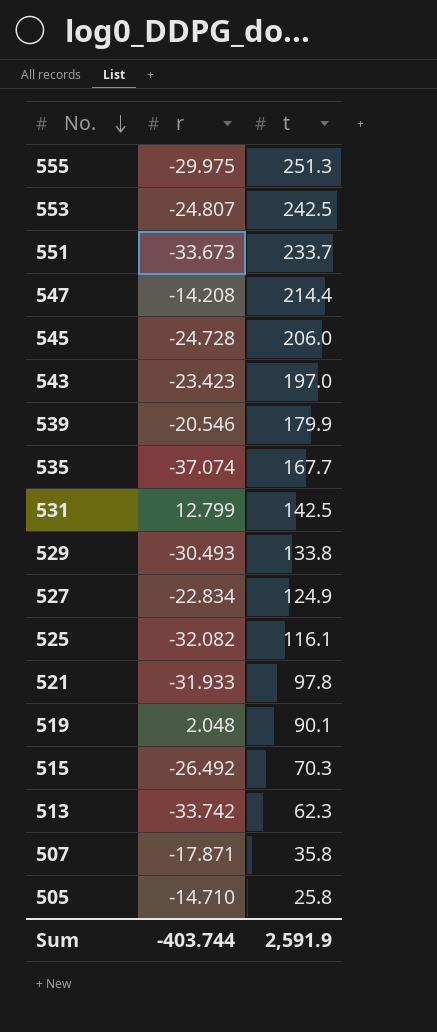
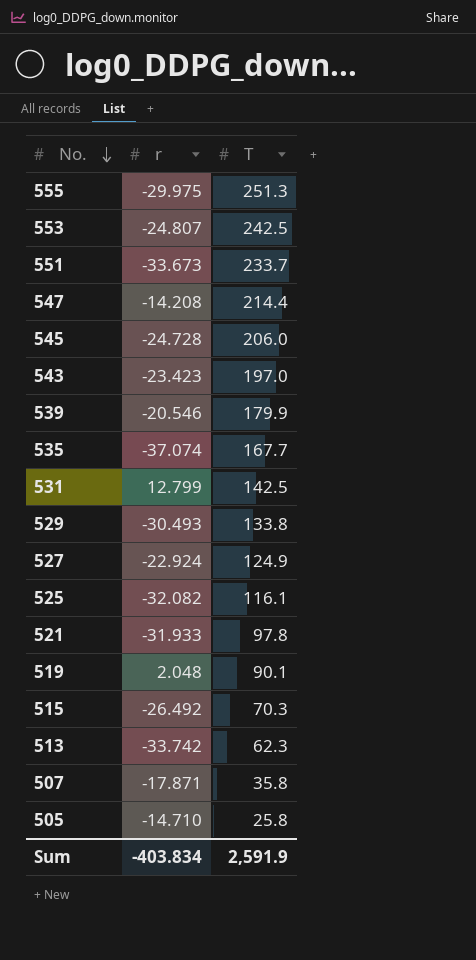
column name: t -> T
527 | r: -22.834 -> -22.924
Sum | r: -403.744 -> -403.834

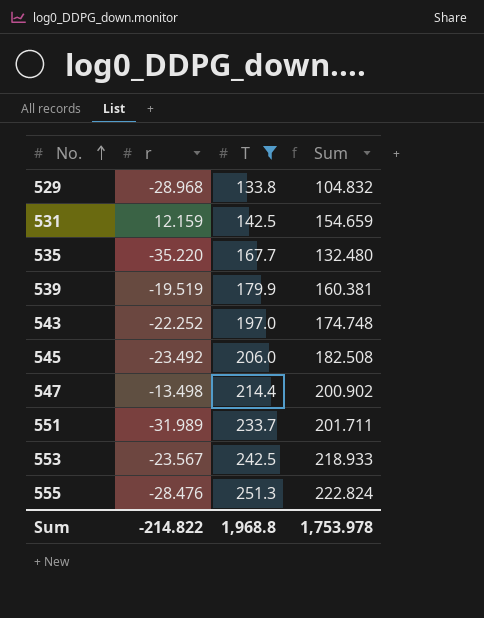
filter: none -> T >= 133.8
row order: No. descending -> No. ascending
column Sum | formula: none -> [r] + [T]
529 | r: -30.493 -> -28.968
531 | r: 12.799 -> 12.159
535 | r: -37.074 -> -35.220
539 | r: -20.546 -> -19.519
543 | r: -23.423 -> -22.252
545 | r: -24.728 -> -23.492
547 | r: -14.208 -> -13.498
551 | r: -33.673 -> -31.989
553 | r: -24.807 -> -23.567
555 | r: -29.975 -> -28.476
Sum | r: -403.834 -> -214.822
Sum | T: 2,591.9 -> 1,968.8

